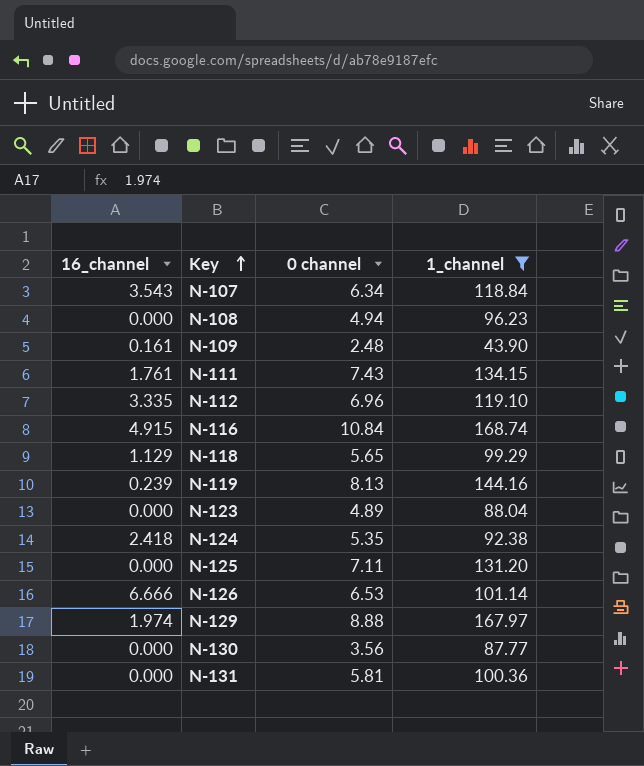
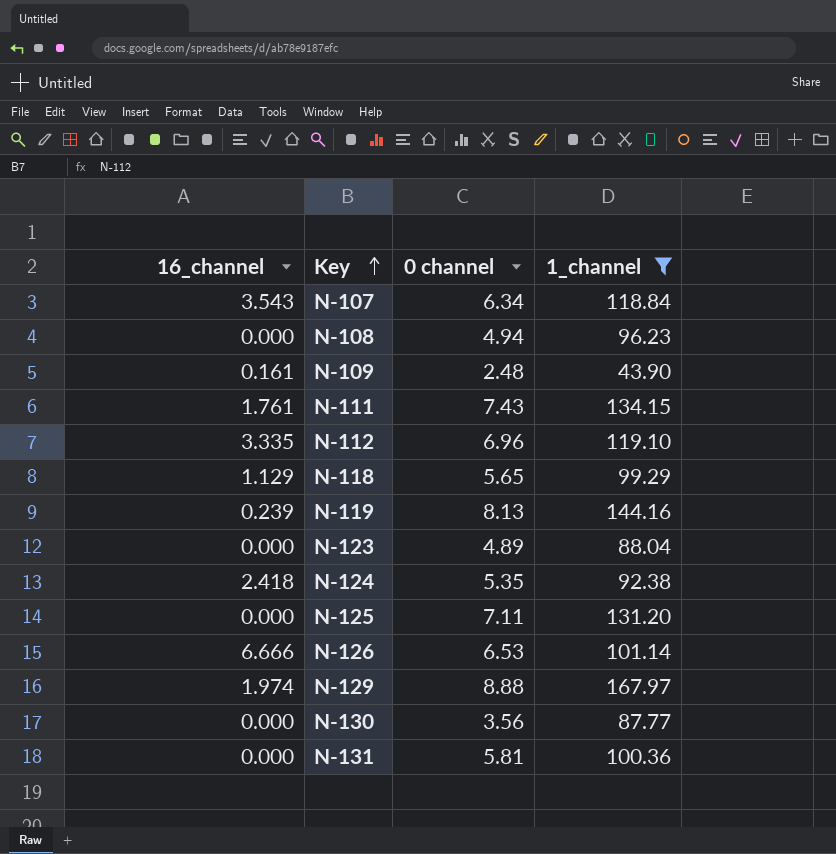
row N-116: 4.915 | 10.84 | 168.74 -> none

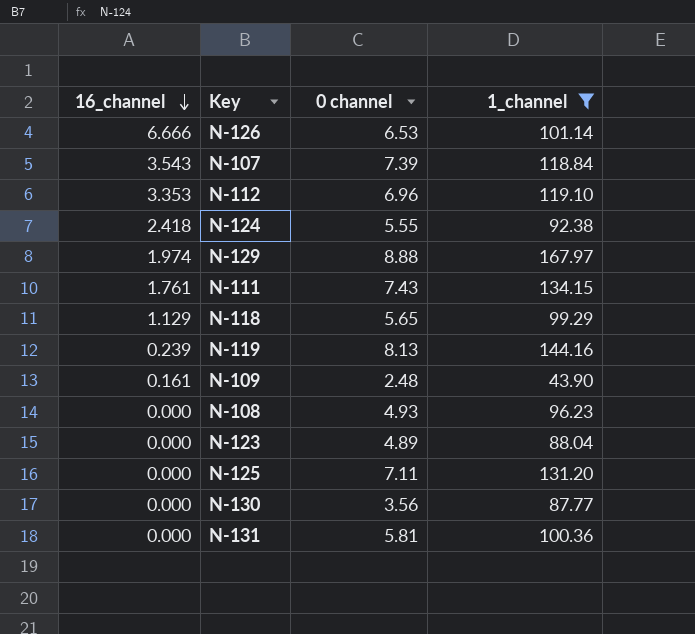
row order: Key ascending -> 16_channel descending
N-107 | 0 channel: 6.34 -> 7.39
N-112 | 16_channel: 3.335 -> 3.353
N-124 | 0 channel: 5.35 -> 5.55
N-108 | 0 channel: 4.94 -> 4.93

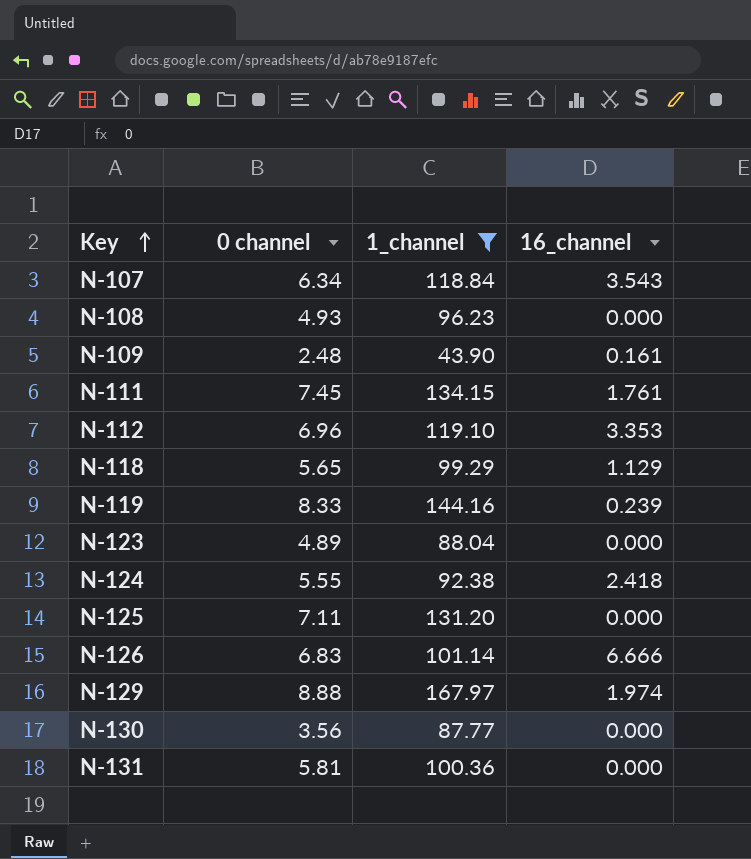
row order: 16_channel descending -> Key ascending
column 16_channel | position: 1 -> 4
N-107 | 0 channel: 7.39 -> 6.34
N-111 | 0 channel: 7.43 -> 7.45
N-119 | 0 channel: 8.13 -> 8.33
N-126 | 0 channel: 6.53 -> 6.83

